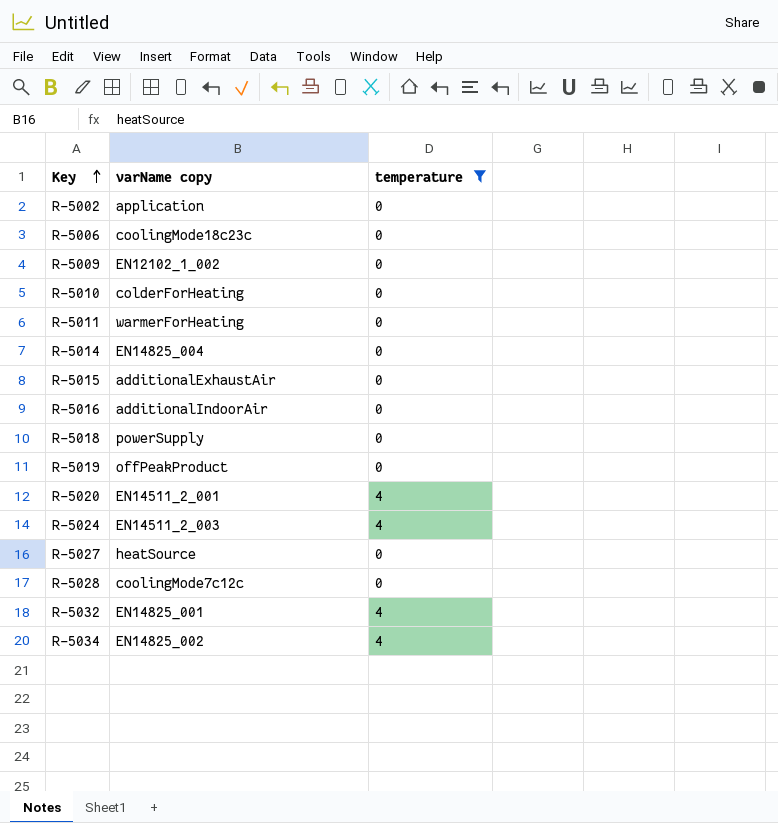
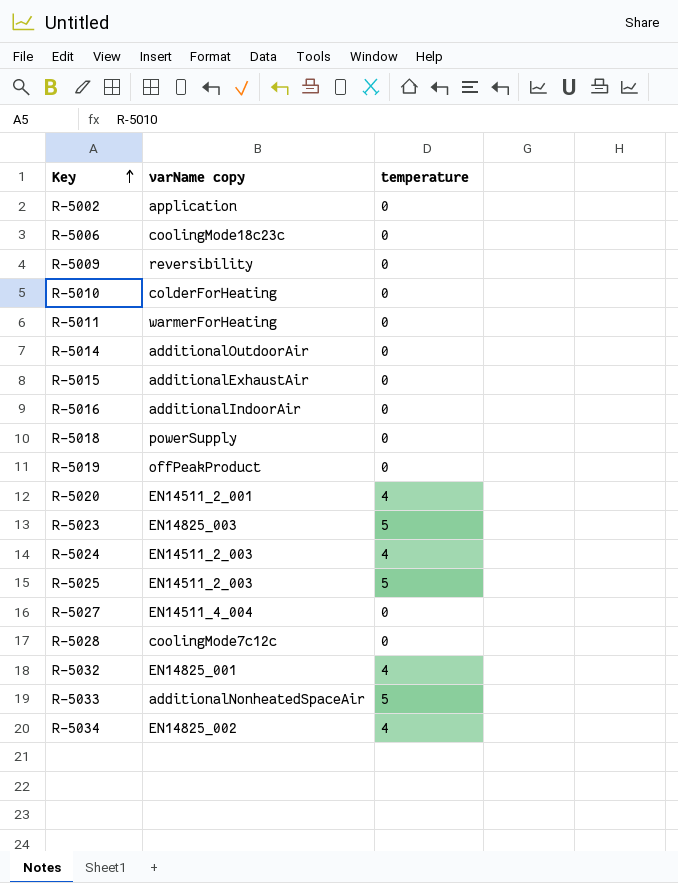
filter: temperature != 5 -> none
R-5009 | varName copy: EN12102_1_002 -> reversibility
R-5014 | varName copy: EN14825_004 -> additionalOutdoorAir
R-5027 | varName copy: heatSource -> EN14511_4_004

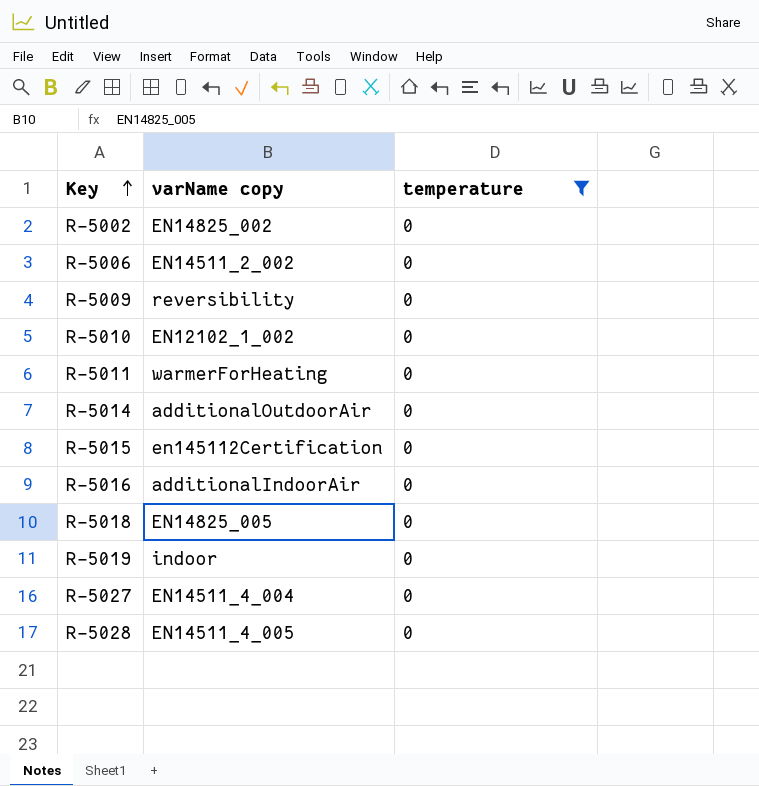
filter: none -> temperature = 0
R-5002 | varName copy: application -> EN14825_002
R-5006 | varName copy: coolingMode18c23c -> EN14511_2_002
R-5010 | varName copy: colderForHeating -> EN12102_1_002
R-5015 | varName copy: additionalExhaustAir -> en145112Certification
R-5018 | varName copy: powerSupply -> EN14825_005
R-5019 | varName copy: offPeakProduct -> indoor
R-5028 | varName copy: coolingMode7c12c -> EN14511_4_005

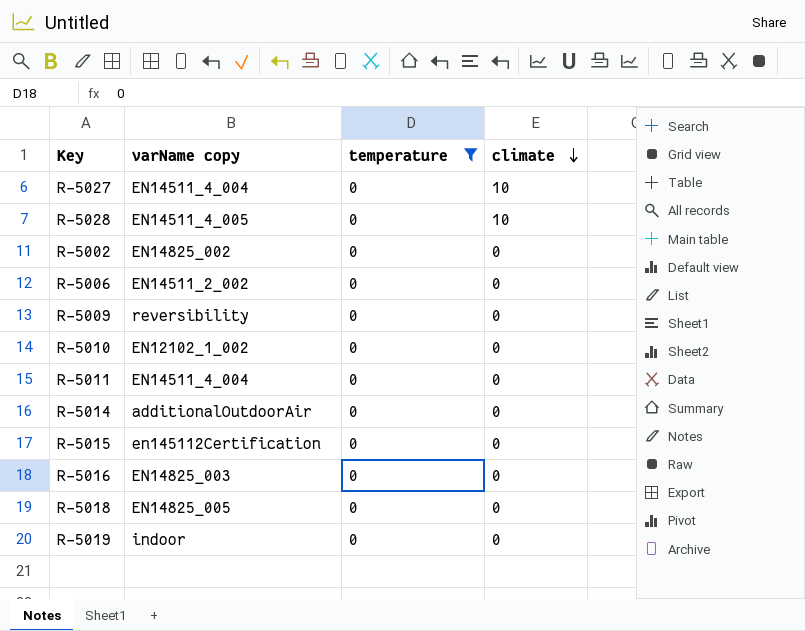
row order: Key ascending -> climate descending
column climate | position: none -> 4
R-5011 | varName copy: warmerForHeating -> EN14511_4_004
R-5016 | varName copy: additionalIndoorAir -> EN14825_003

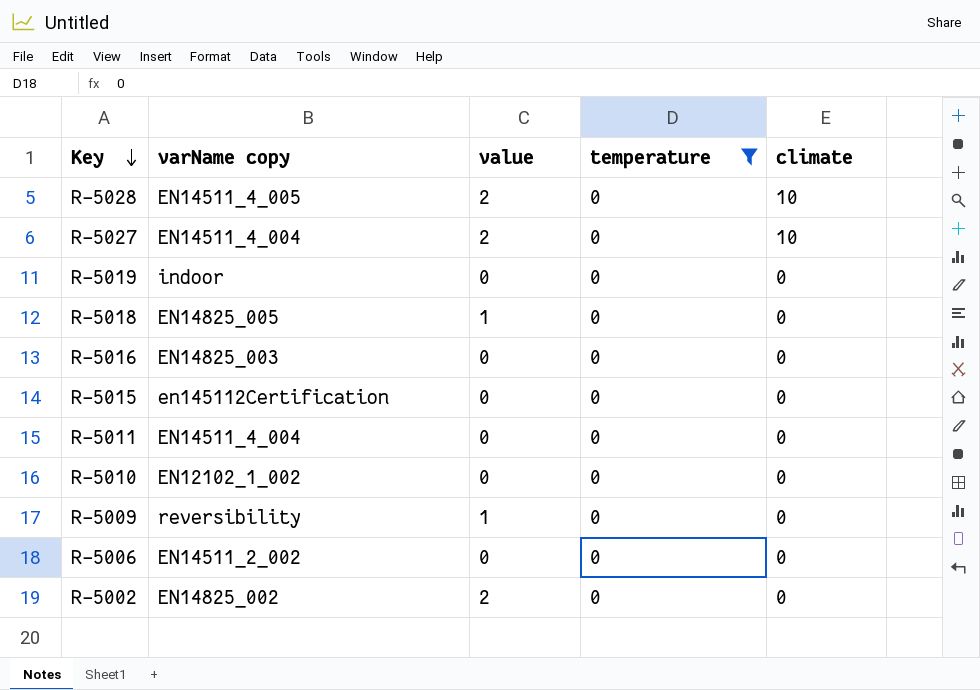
row order: climate descending -> Key descending
column value | position: none -> 3
row R-5014: additionalOutdoorAir | 0 | 0 -> none

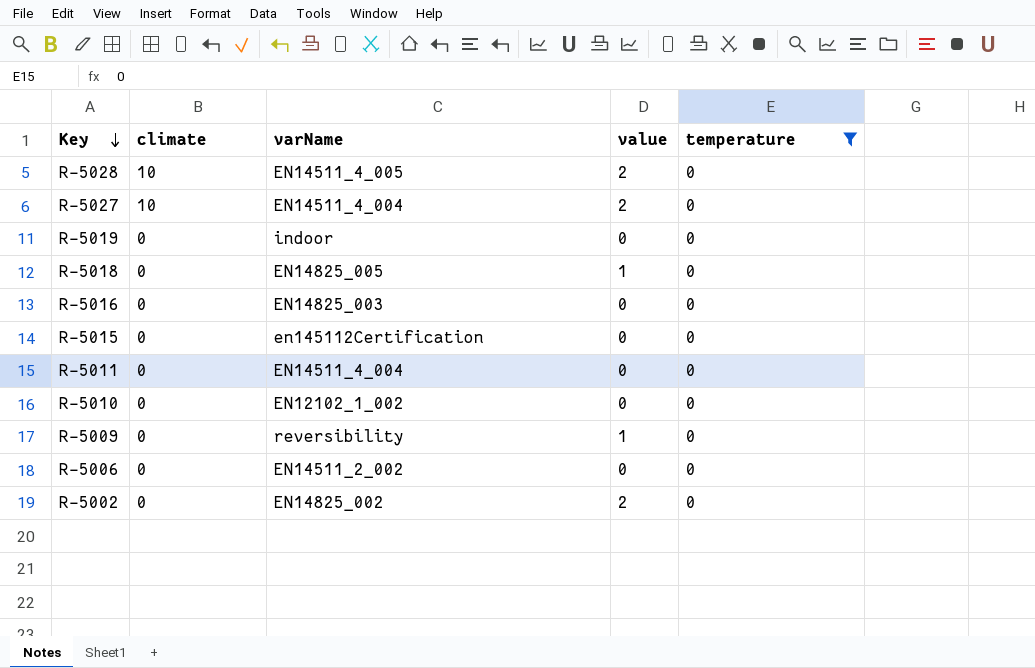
column climate | position: 5 -> 2
column name: varName copy -> varName

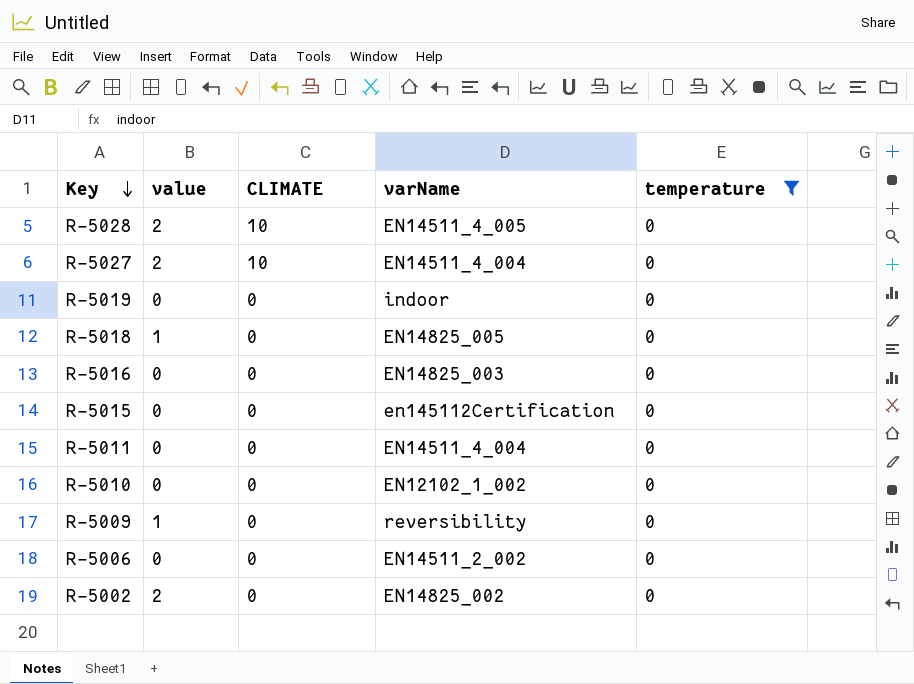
column value | position: 4 -> 2
column name: climate -> CLIMATE

